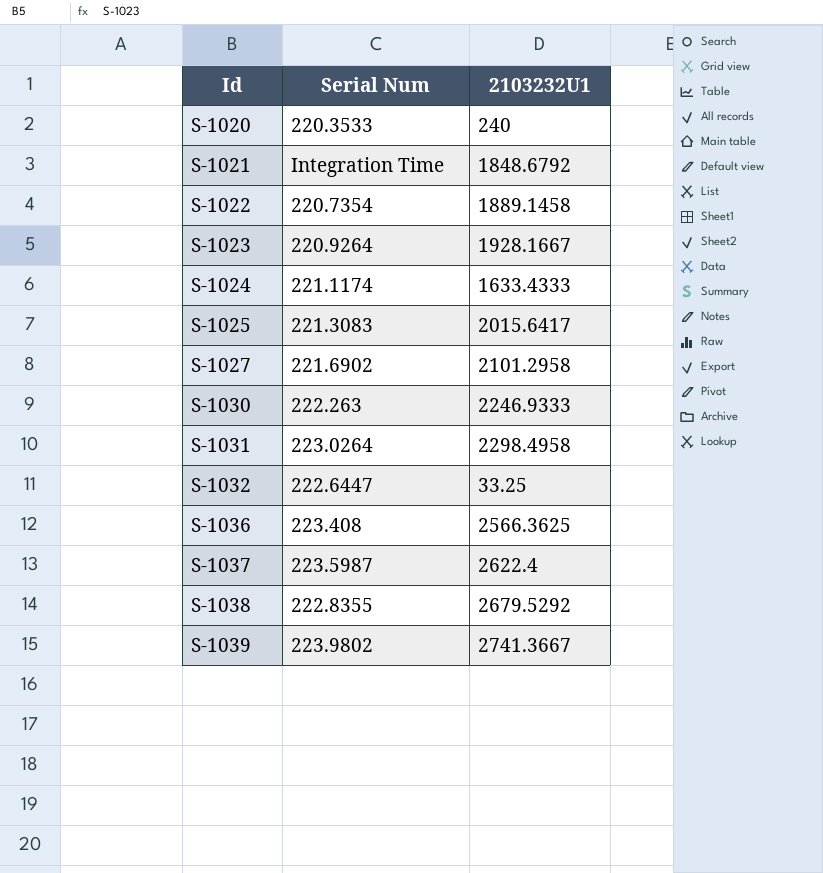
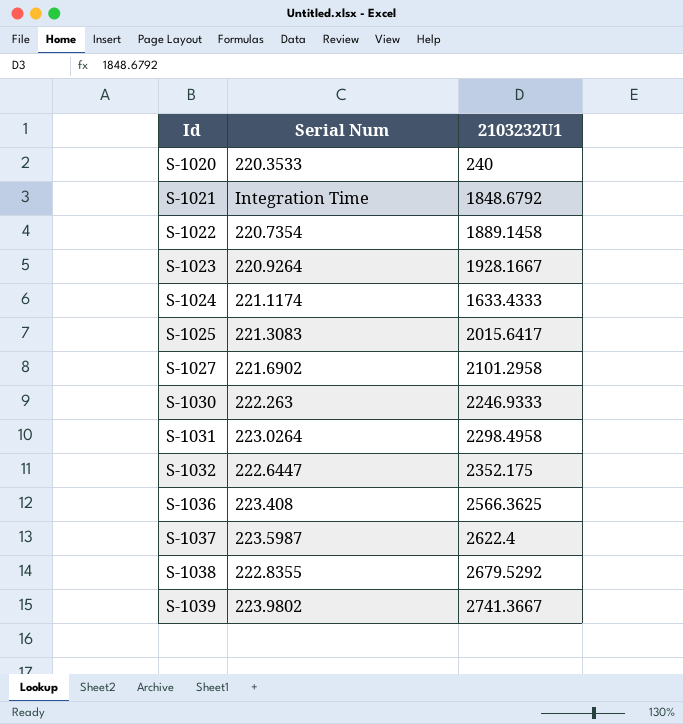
S-1032 | 2103232U1: 33.25 -> 2352.175

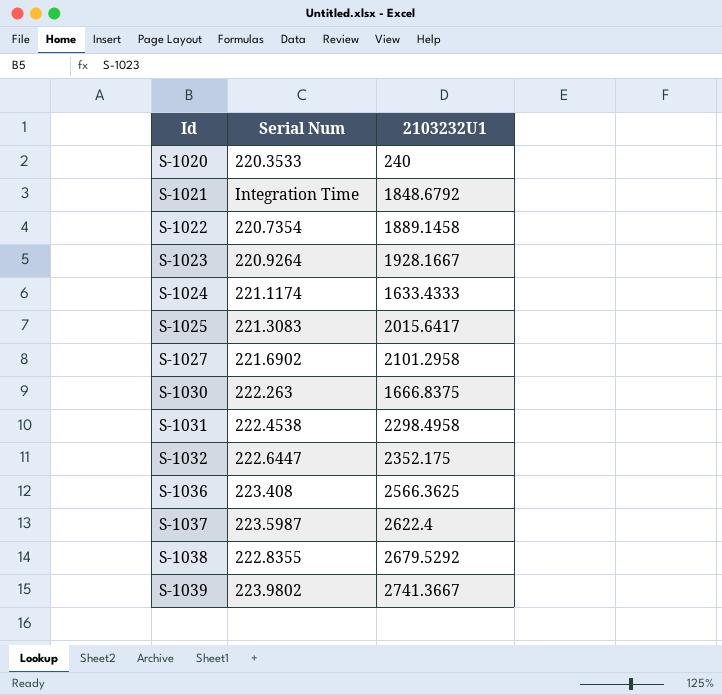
S-1030 | 2103232U1: 2246.9333 -> 1666.8375
S-1031 | Serial Num: 223.0264 -> 222.4538

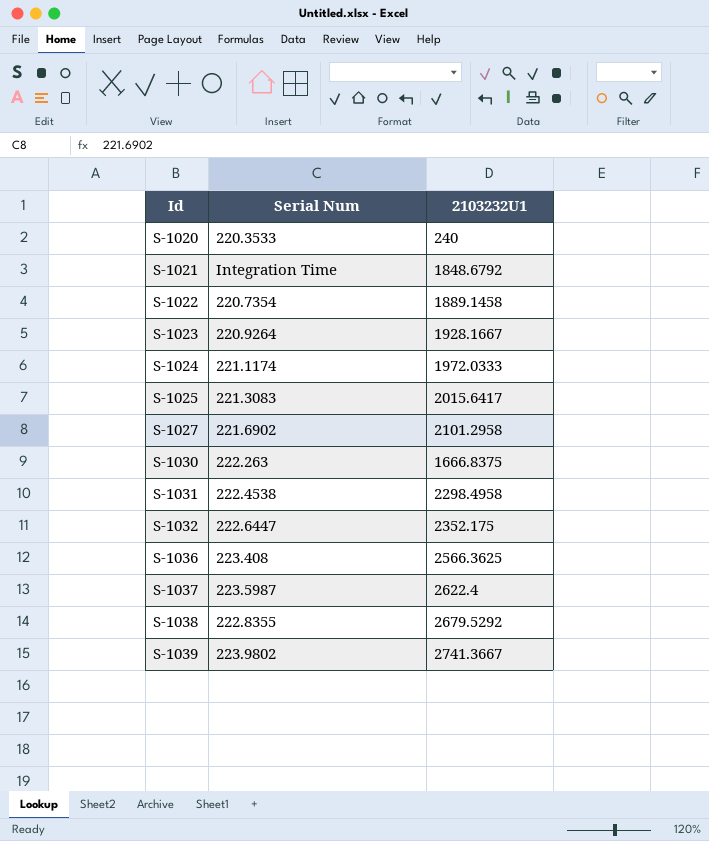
S-1024 | 2103232U1: 1633.4333 -> 1972.0333

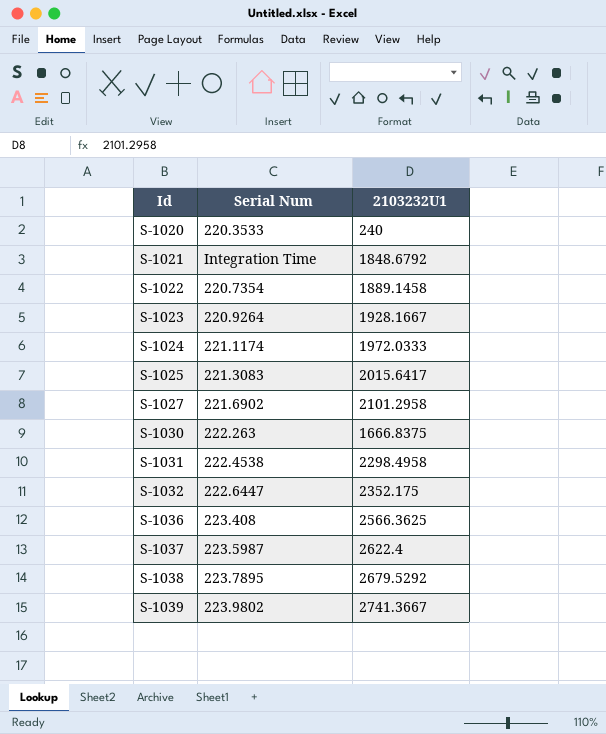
S-1038 | Serial Num: 222.8355 -> 223.7895

